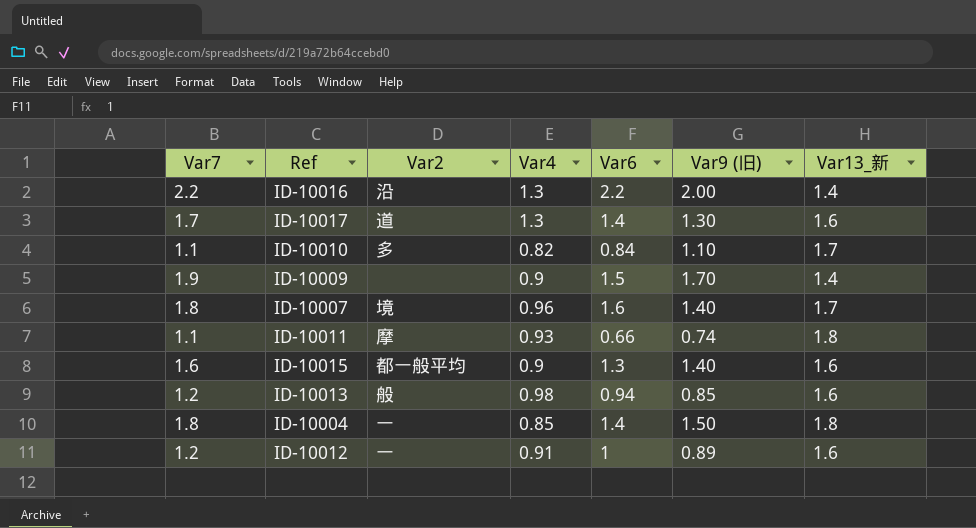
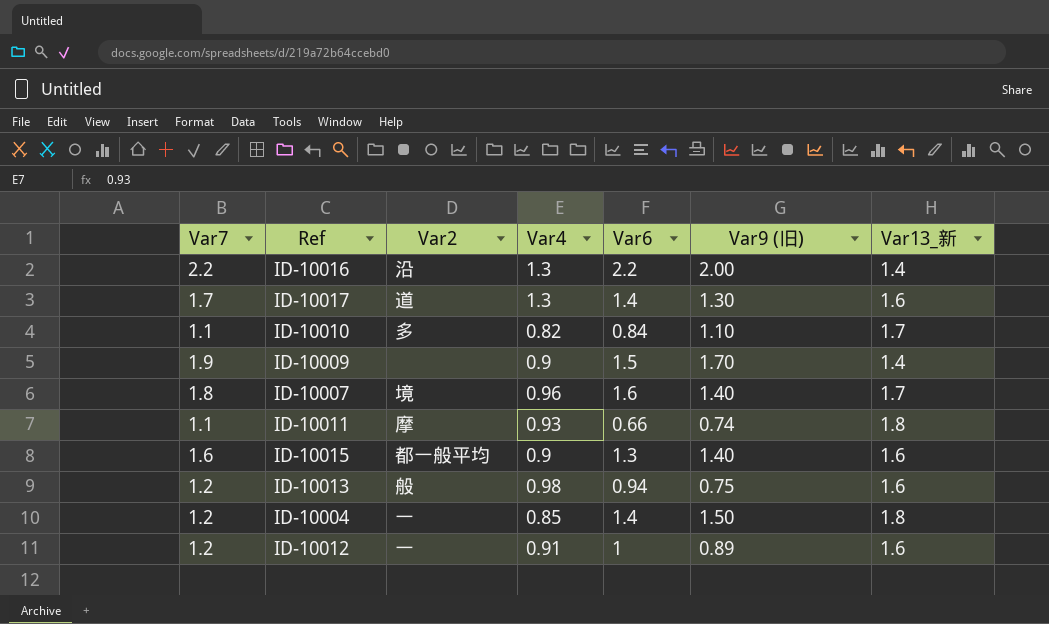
ID-10013 | Var9 (旧): 0.85 -> 0.75
ID-10004 | Var7: 1.8 -> 1.2

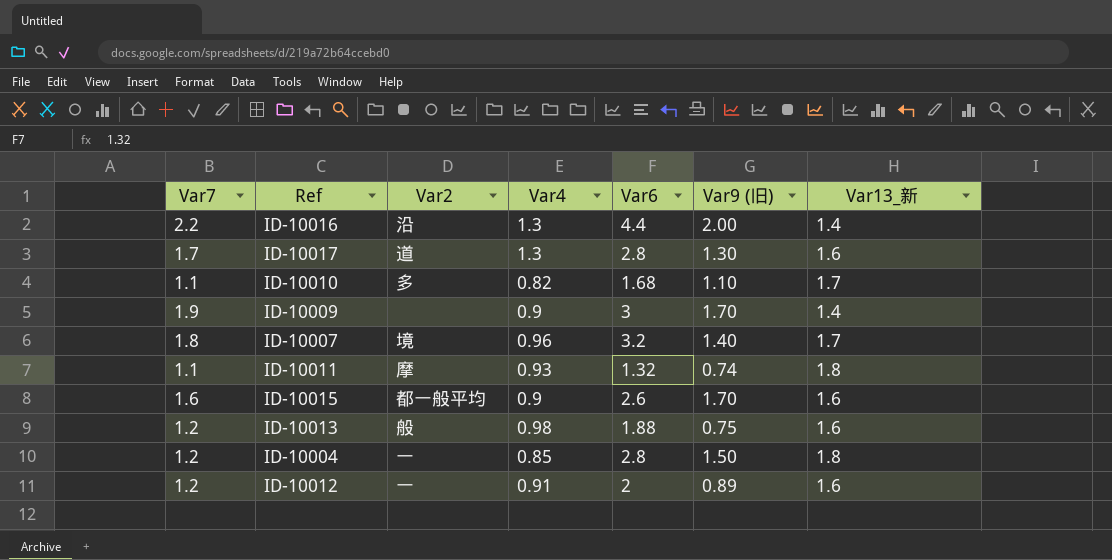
ID-10016 | Var6: 2.2 -> 4.4
ID-10017 | Var6: 1.4 -> 2.8
ID-10010 | Var6: 0.84 -> 1.68
ID-10009 | Var6: 1.5 -> 3
ID-10007 | Var6: 1.6 -> 3.2
ID-10011 | Var6: 0.66 -> 1.32
ID-10015 | Var6: 1.3 -> 2.6
ID-10015 | Var9 (旧): 1.40 -> 1.70
ID-10013 | Var6: 0.94 -> 1.88
ID-10004 | Var6: 1.4 -> 2.8
ID-10012 | Var6: 1 -> 2

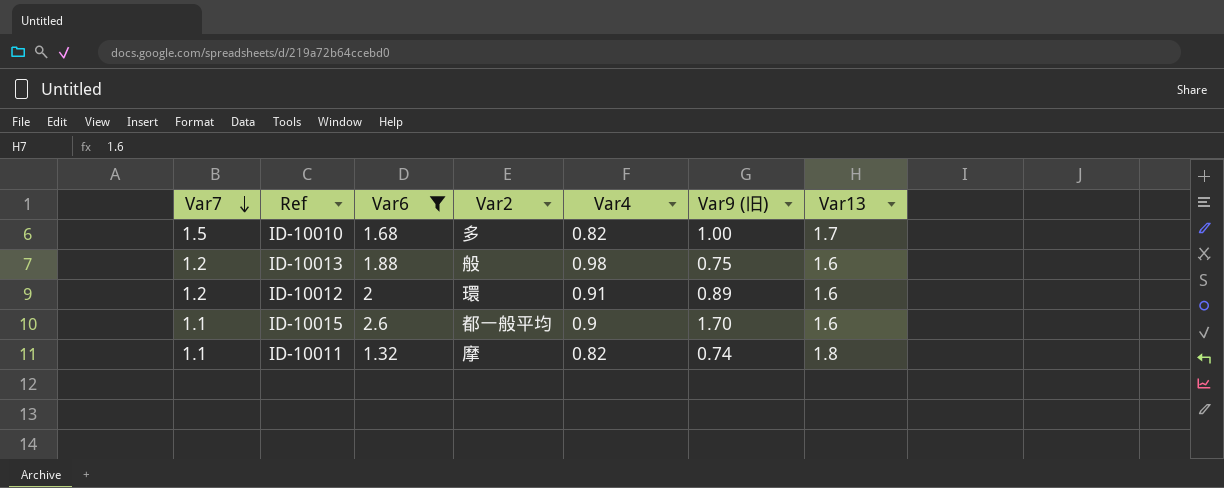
filter: none -> Var6 <= 2.6
row order: none -> Var7 descending
column Var6 | position: 5 -> 3
column name: Var13_新 -> Var13
ID-10010 | Var7: 1.1 -> 1.5
ID-10010 | Var9 (旧): 1.10 -> 1.00
ID-10012 | Var2: 一 -> 環
ID-10015 | Var7: 1.6 -> 1.1
ID-10011 | Var4: 0.93 -> 0.82

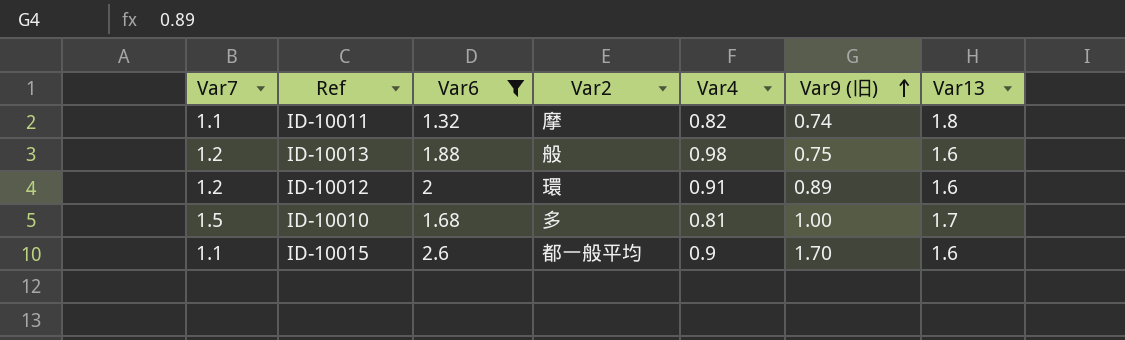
row order: Var7 descending -> Var9 (旧) ascending
ID-10010 | Var4: 0.82 -> 0.81

